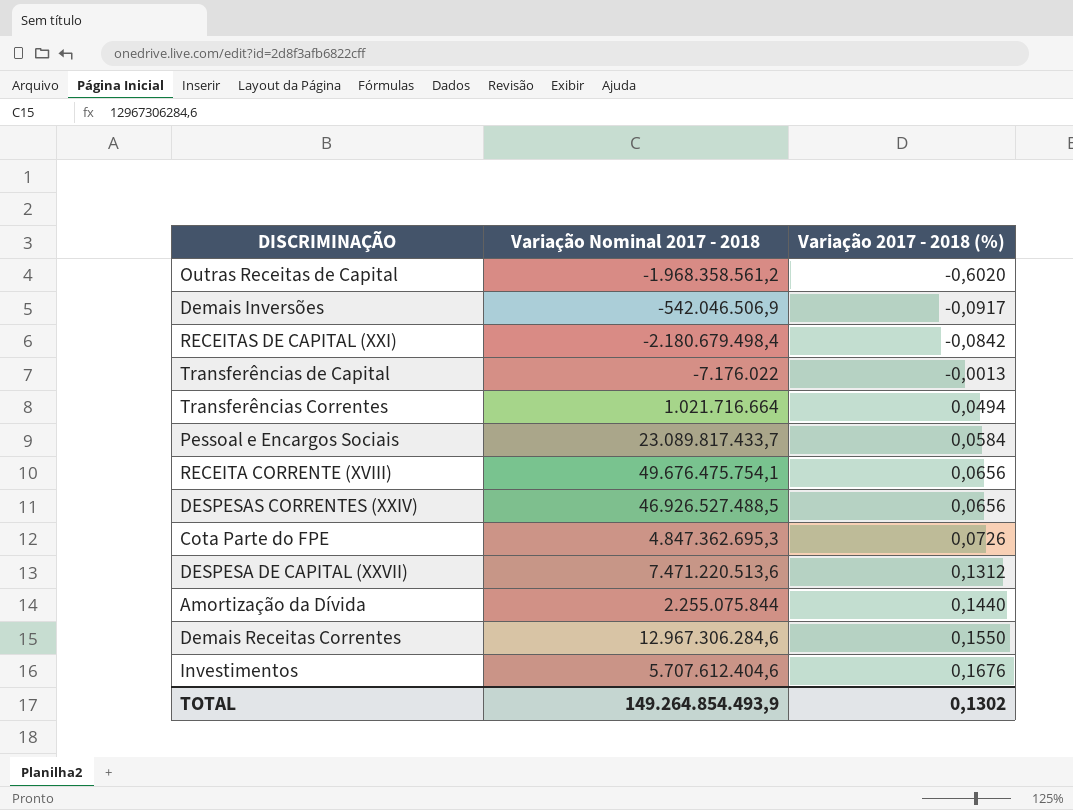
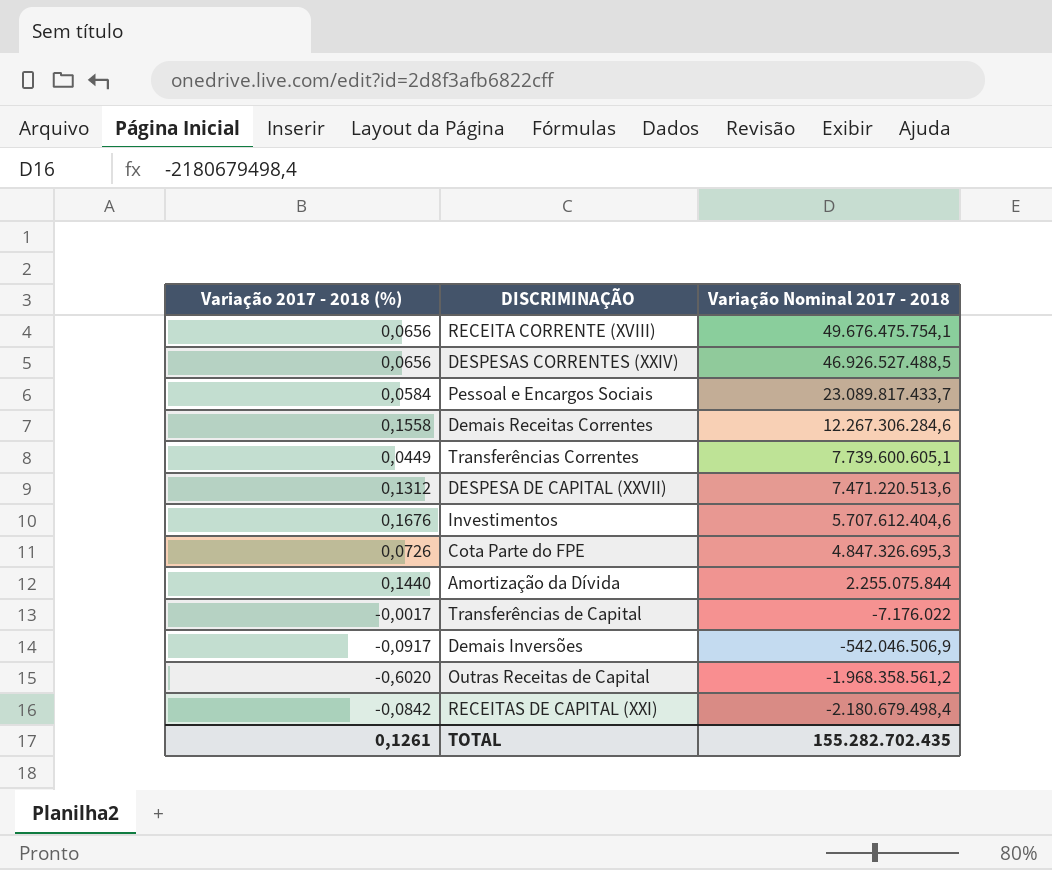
row order: Variação 2017 - 2018 (%) ascending -> Variação Nominal 2017 - 2018 descending
column Variação 2017 - 2018 (%) | position: 3 -> 1
Demais Receitas Correntes | Variação 2017 - 2018 (%): 0,1550 -> 0,1558
Demais Receitas Correntes | Variação Nominal 2017 - 2018: 12.967.306.284,6 -> 12.267.306.284,6
Transferências Correntes | Variação 2017 - 2018 (%): 0,0494 -> 0,0449
Transferências Correntes | Variação Nominal 2017 - 2018: 1.021.716.664 -> 7.739.600.605,1
Cota Parte do FPE | Variação Nominal 2017 - 2018: 4.847.362.695,3 -> 4.847.326.695,3
Transferências de Capital | Variação 2017 - 2018 (%): -0,0013 -> -0,0017
TOTAL | Variação 2017 - 2018 (%): 0,1302 -> 0,1261
TOTAL | Variação Nominal 2017 - 2018: 149.264.854.493,9 -> 155.282.702.435

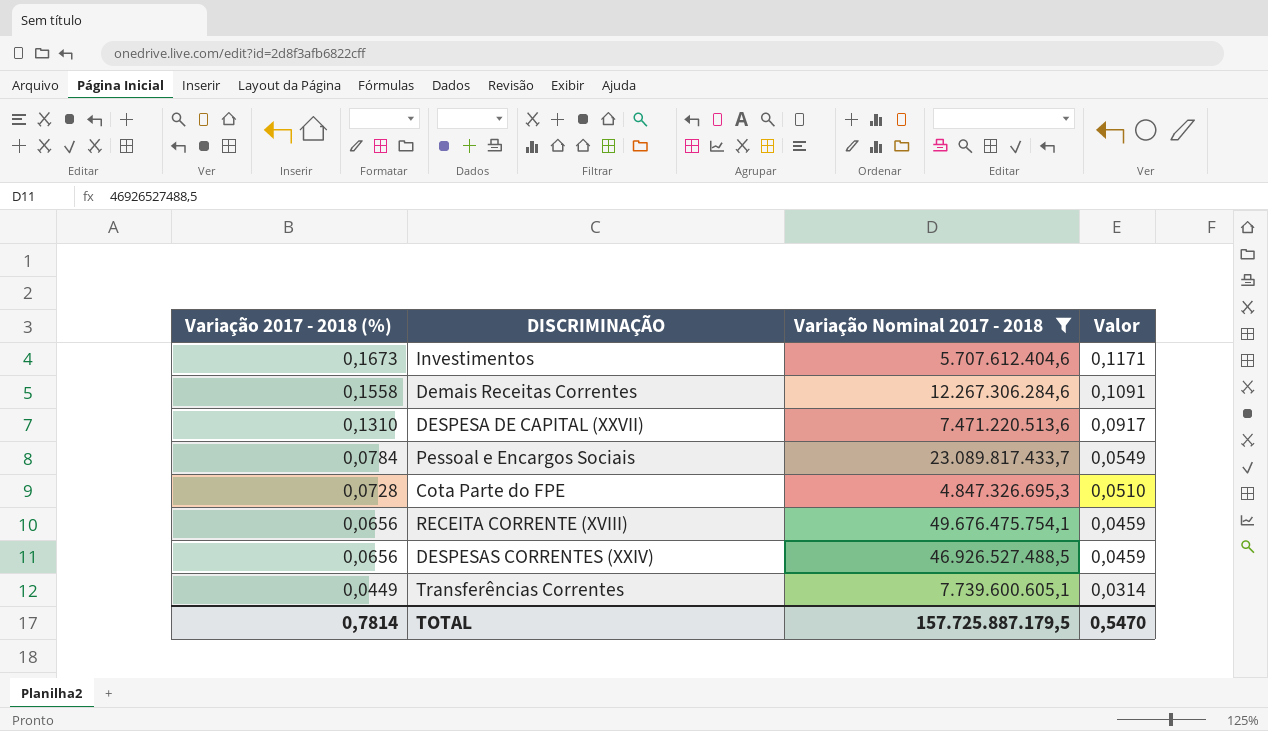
filter: none -> Variação Nominal 2017 - 2018 >= 4.847.326.695,3
row order: Variação Nominal 2017 - 2018 descending -> Variação 2017 - 2018 (%) descending
column Valor | formula: none -> [Variação 2017 - 2018 (%)] * 0,7
Investimentos | Variação 2017 - 2018 (%): 0,1676 -> 0,1673
DESPESA DE CAPITAL (XXVII) | Variação 2017 - 2018 (%): 0,1312 -> 0,1310
Pessoal e Encargos Sociais | Variação 2017 - 2018 (%): 0,0584 -> 0,0784
Cota Parte do FPE | Variação 2017 - 2018 (%): 0,0726 -> 0,0728
TOTAL | Variação 2017 - 2018 (%): 0,1261 -> 0,7814
TOTAL | Variação Nominal 2017 - 2018: 155.282.702.435 -> 157.725.887.179,5

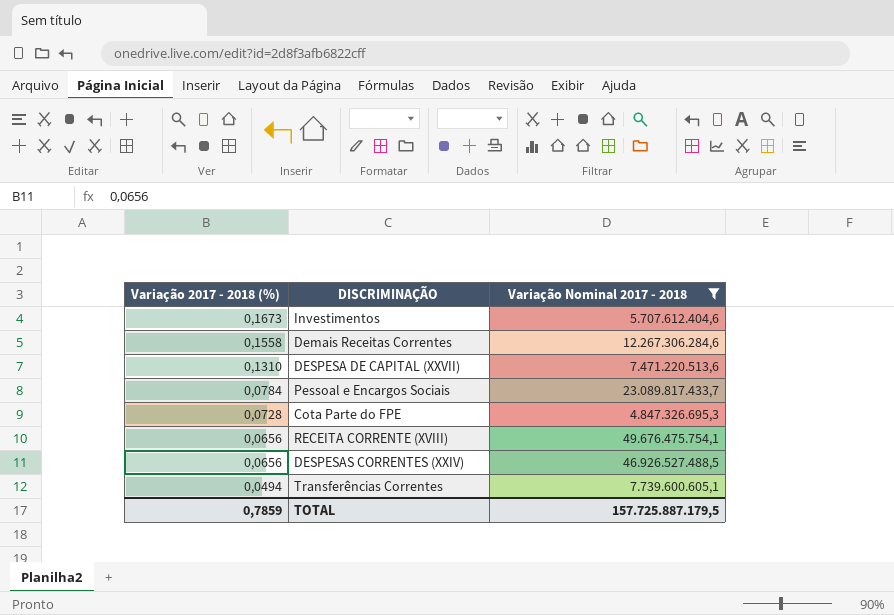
column Valor | formula: [Variação 2017 - 2018 (%)] * 0,7 -> none
Transferências Correntes | Variação 2017 - 2018 (%): 0,0449 -> 0,0494
TOTAL | Variação 2017 - 2018 (%): 0,7814 -> 0,7859

